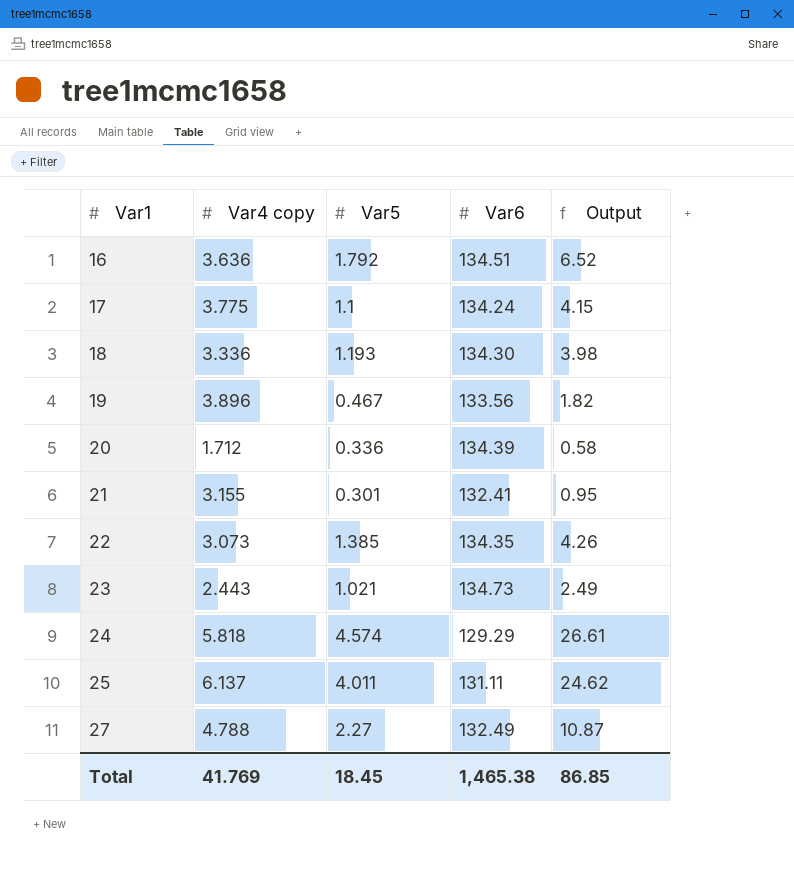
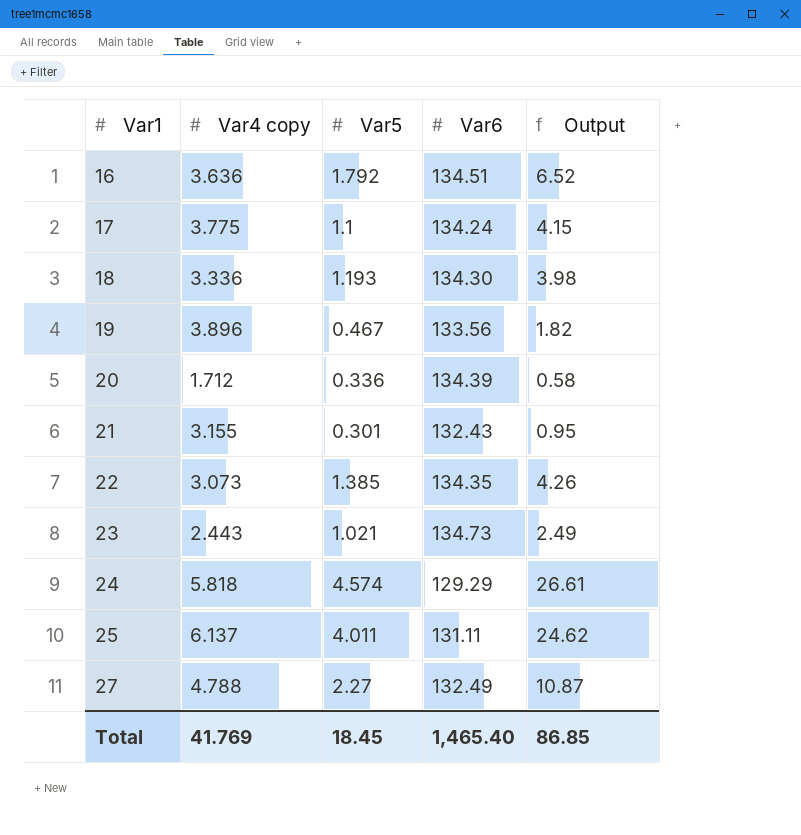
21 | Var6: 132.41 -> 132.43
Total | Var6: 1,465.38 -> 1,465.40

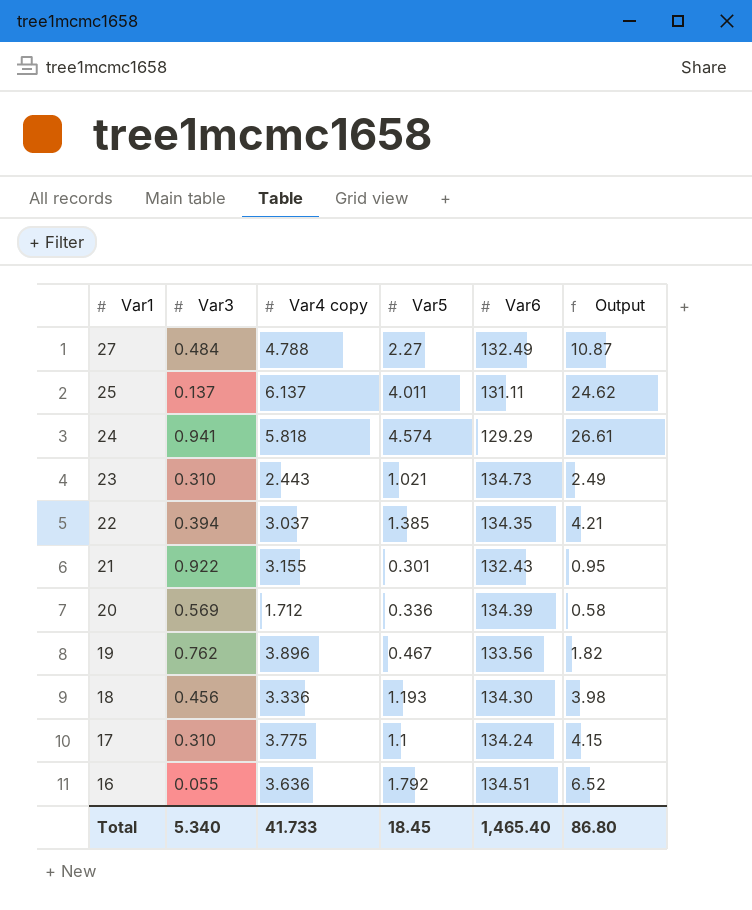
row order: Var1 ascending -> Var1 descending
column Var3 | position: none -> 2
22 | Var4 copy: 3.073 -> 3.037
22 | Output: 4.26 -> 4.21
Total | Var4 copy: 41.769 -> 41.733
Total | Output: 86.85 -> 86.80

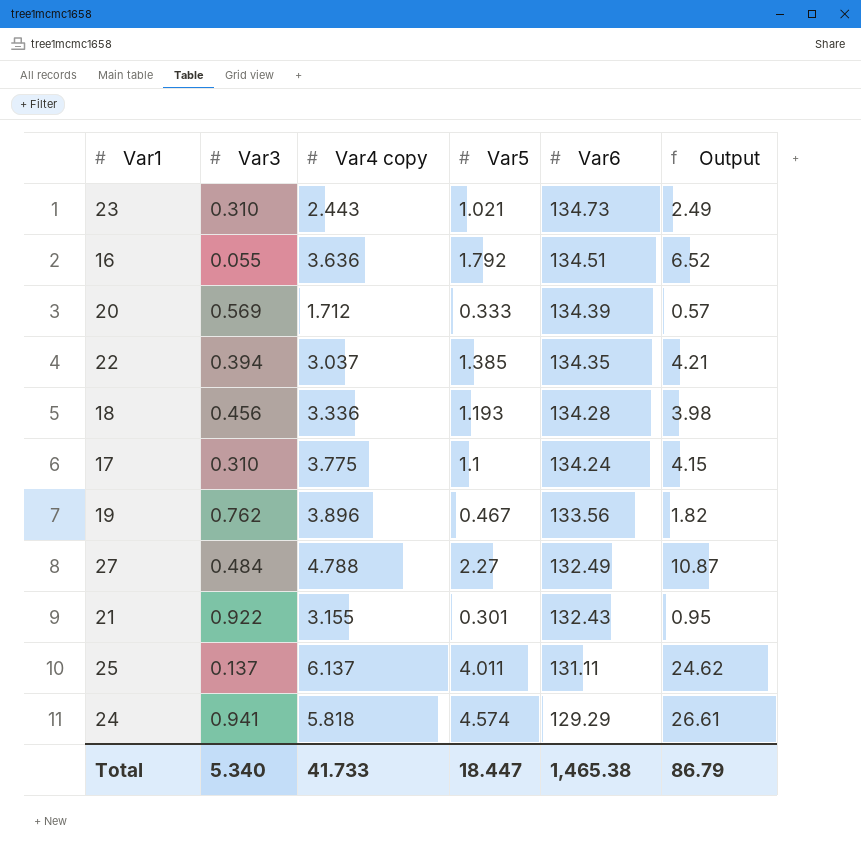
row order: Var1 descending -> Var6 descending
20 | Var5: 0.336 -> 0.333
20 | Output: 0.58 -> 0.57
18 | Var6: 134.30 -> 134.28
Total | Var5: 18.45 -> 18.447
Total | Var6: 1,465.40 -> 1,465.38
Total | Output: 86.80 -> 86.79

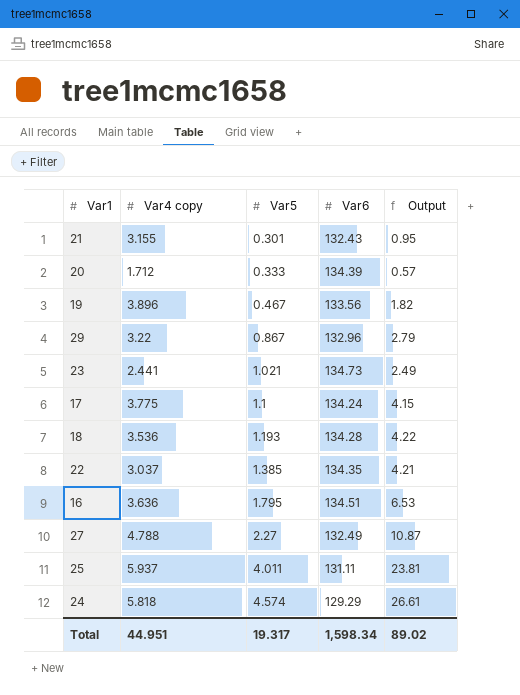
row order: Var6 descending -> Var5 ascending
column Var3 | position: 2 -> none
row 29: none -> 3.22 | 0.867 | 132.96 | 2.79
23 | Var4 copy: 2.443 -> 2.441
18 | Var4 copy: 3.336 -> 3.536
18 | Output: 3.98 -> 4.22
16 | Var5: 1.792 -> 1.795
16 | Output: 6.52 -> 6.53
25 | Var4 copy: 6.137 -> 5.937
25 | Output: 24.62 -> 23.81
Total | Var4 copy: 41.733 -> 44.951
Total | Var5: 18.447 -> 19.317
Total | Var6: 1,465.38 -> 1,598.34
Total | Output: 86.79 -> 89.02

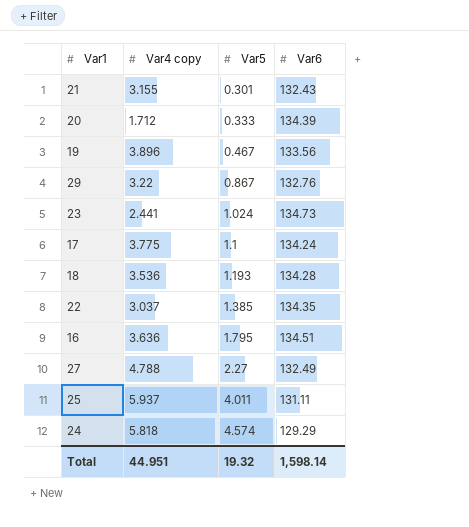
column Output | formula: [Var4 copy] * [Var5] -> none
29 | Var6: 132.96 -> 132.76
23 | Var5: 1.021 -> 1.024
Total | Var5: 19.317 -> 19.32
Total | Var6: 1,598.34 -> 1,598.14

